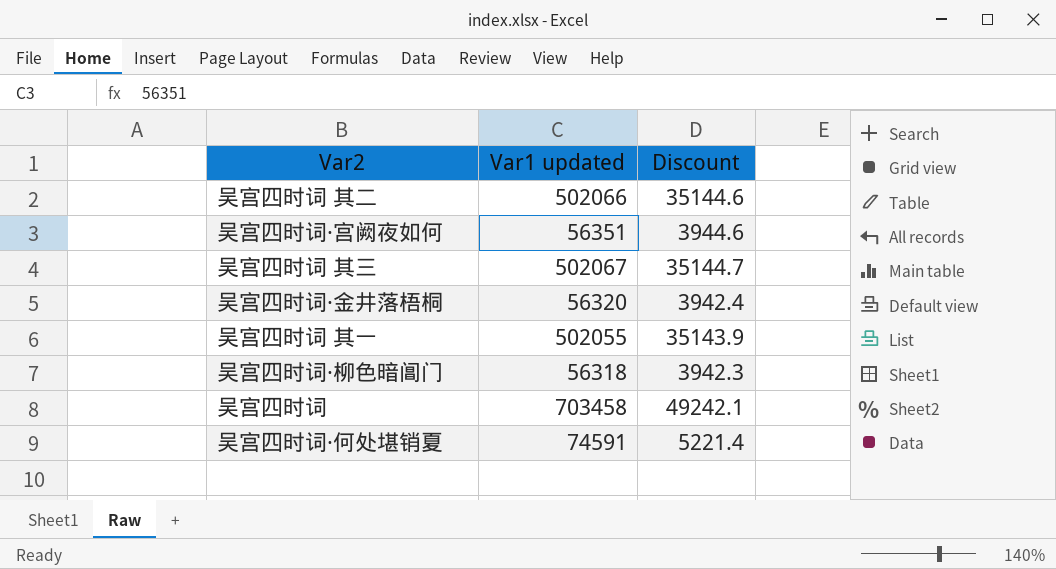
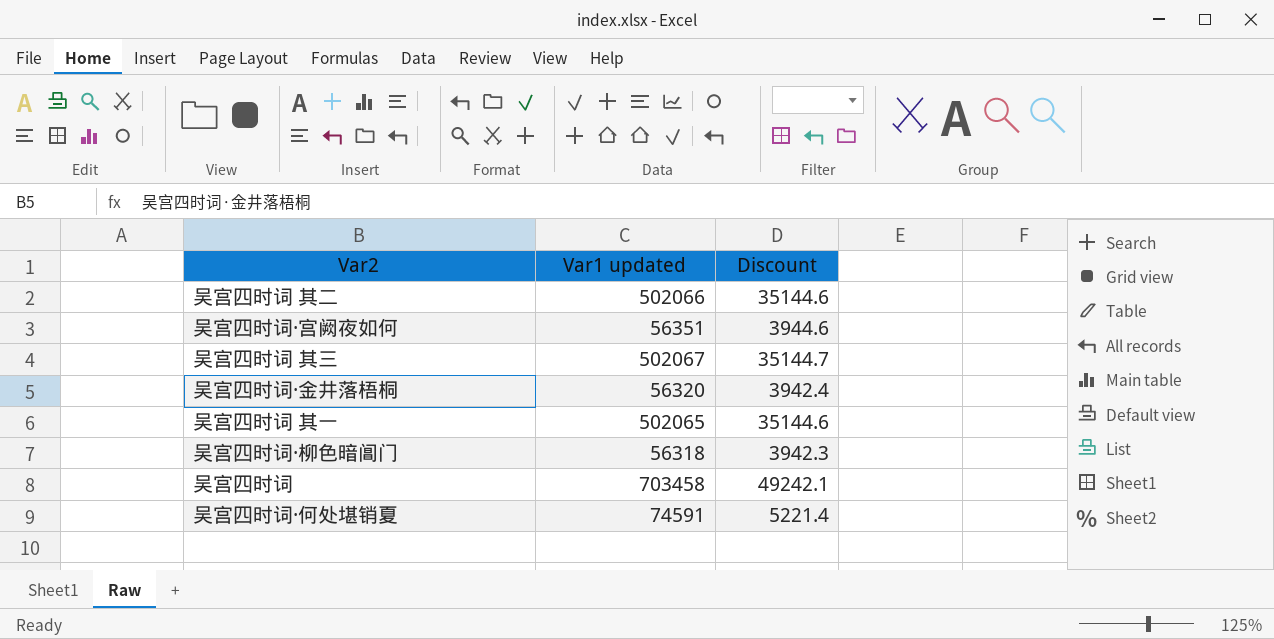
吴宫四时词 其一 | Var1 updated: 502055 -> 502065
吴宫四时词 其一 | Discount: 35143.9 -> 35144.6

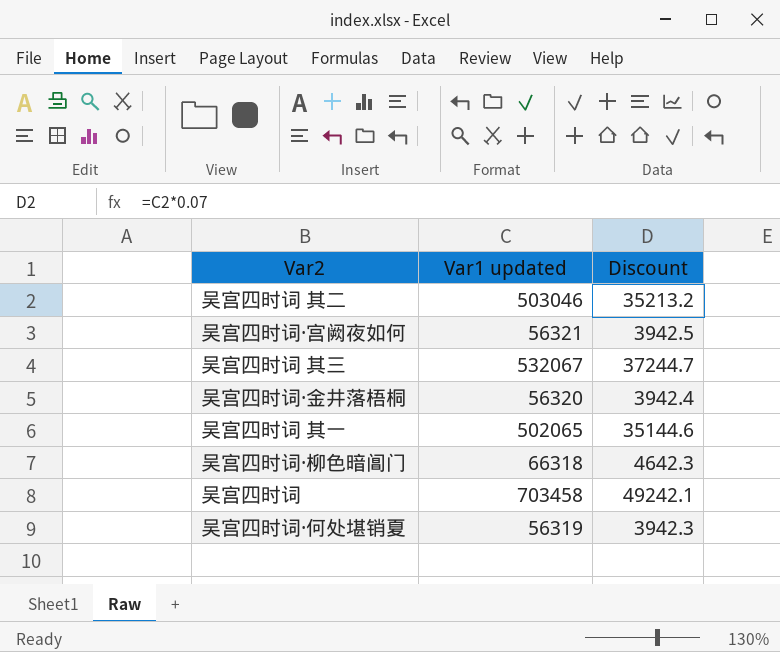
吴宫四时词 其二 | Var1 updated: 502066 -> 503046
吴宫四时词 其二 | Discount: 35144.6 -> 35213.2
吴宫四时词·宫阙夜如何 | Var1 updated: 56351 -> 56321
吴宫四时词·宫阙夜如何 | Discount: 3944.6 -> 3942.5
吴宫四时词 其三 | Var1 updated: 502067 -> 532067
吴宫四时词 其三 | Discount: 35144.7 -> 37244.7
吴宫四时词·柳色暗阊门 | Var1 updated: 56318 -> 66318
吴宫四时词·柳色暗阊门 | Discount: 3942.3 -> 4642.3
吴宫四时词·何处堪销夏 | Var1 updated: 74591 -> 56319
吴宫四时词·何处堪销夏 | Discount: 5221.4 -> 3942.3

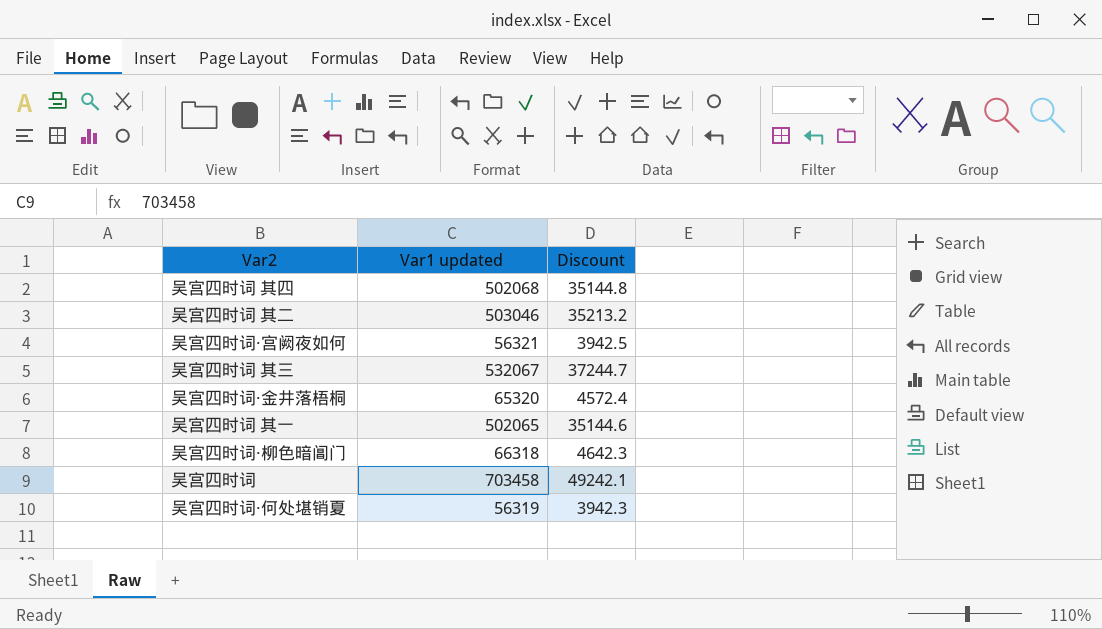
row 吴宫四时词 其四: none -> 502068 | 35144.8
吴宫四时词·金井落梧桐 | Var1 updated: 56320 -> 65320
吴宫四时词·金井落梧桐 | Discount: 3942.4 -> 4572.4

